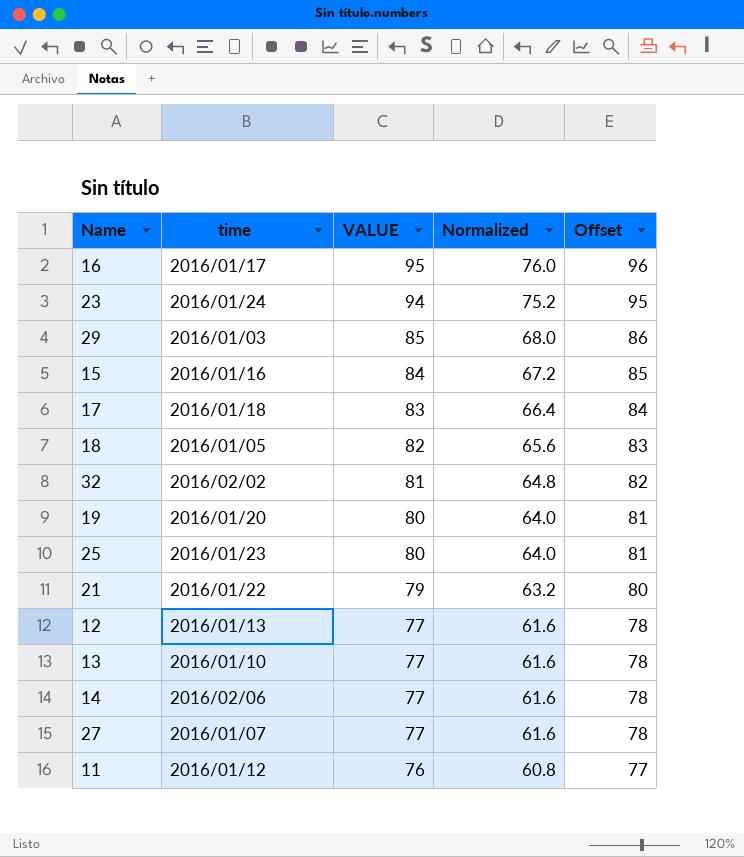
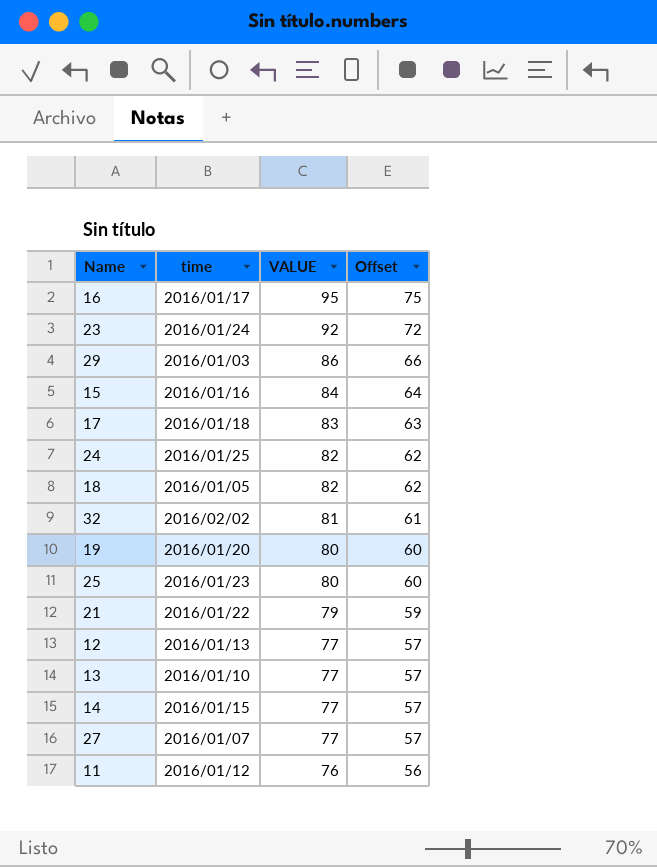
column Normalized | formula: [VALUE] * 0.8 -> none
column Offset | formula: [VALUE] + 1 -> [VALUE] - 20
23 | VALUE: 94 -> 92
29 | VALUE: 85 -> 86
row 24: none -> 2016/01/25 | 82 | 62
14 | time: 2016/02/06 -> 2016/01/15

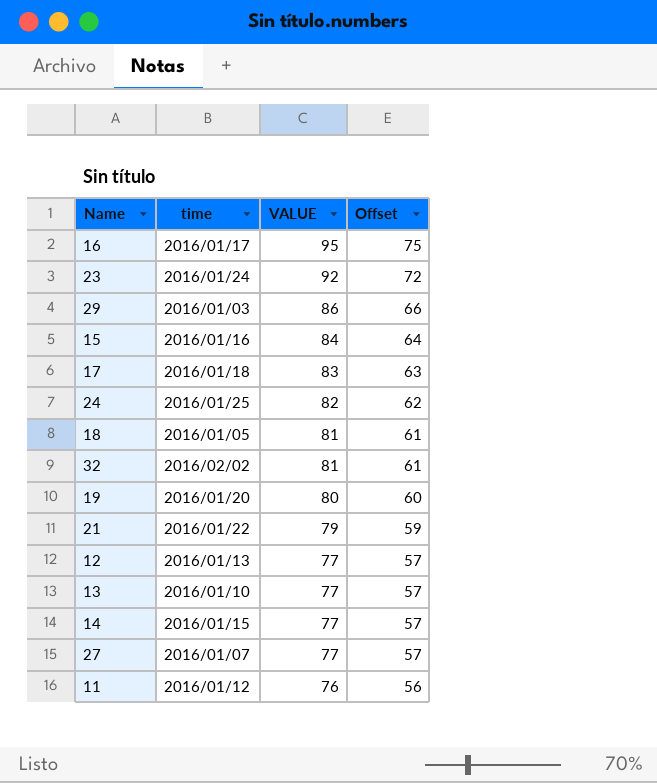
row 25: 2016/01/23 | 80 | 60 -> none
18 | VALUE: 82 -> 81
18 | Offset: 62 -> 61

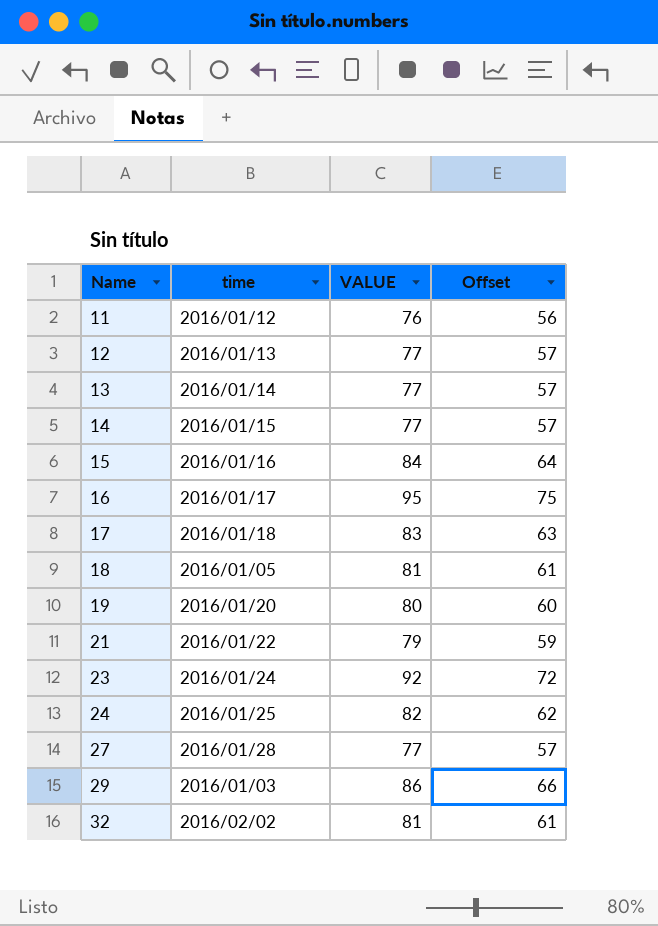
row order: VALUE descending -> Name ascending
13 | time: 2016/01/10 -> 2016/01/14
27 | time: 2016/01/07 -> 2016/01/28

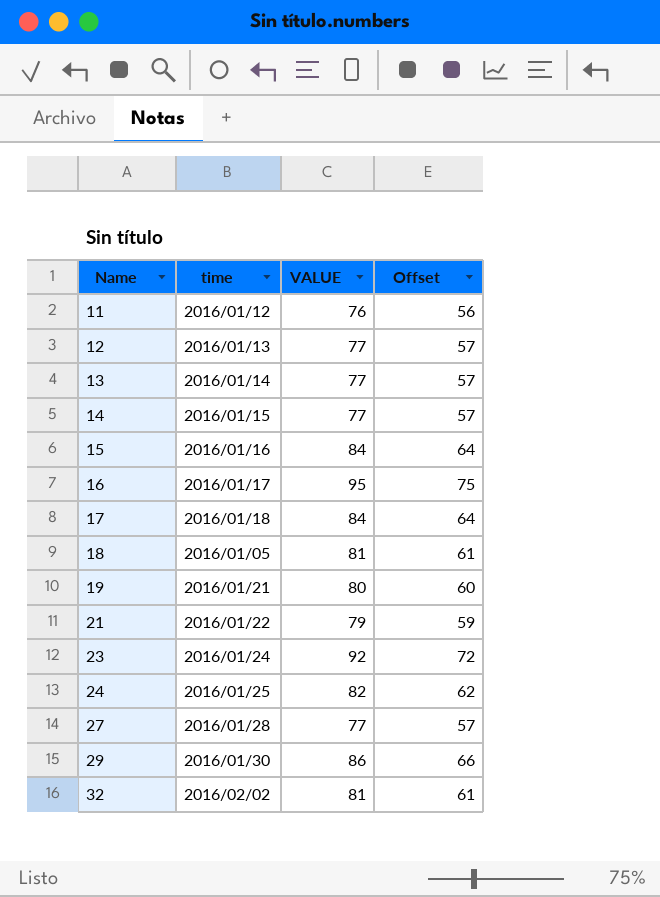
17 | VALUE: 83 -> 84
17 | Offset: 63 -> 64
19 | time: 2016/01/20 -> 2016/01/21
29 | time: 2016/01/03 -> 2016/01/30

